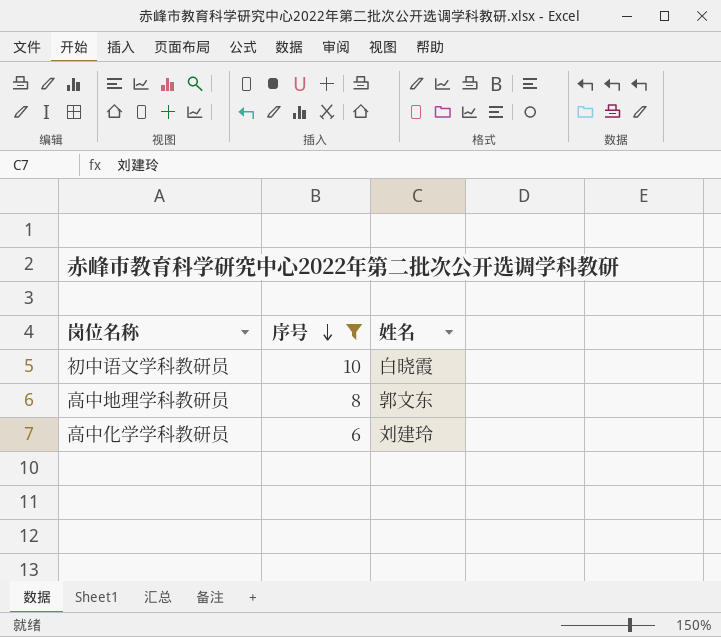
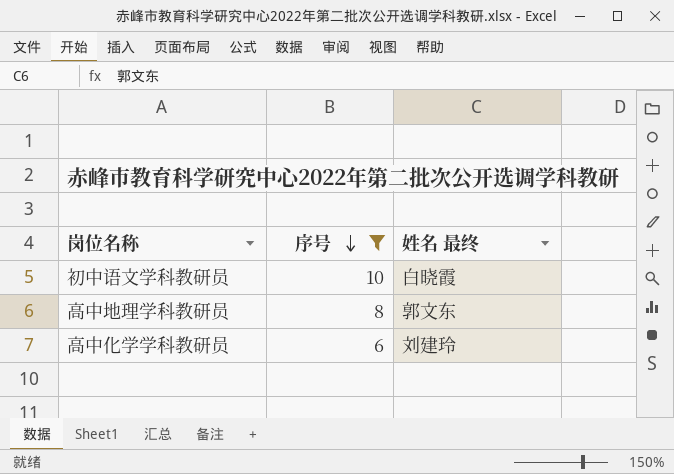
column name: 姓名 -> 姓名 最终

